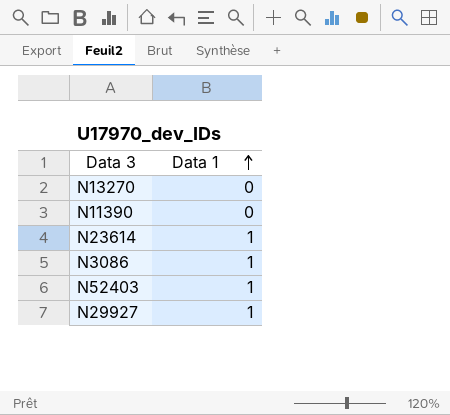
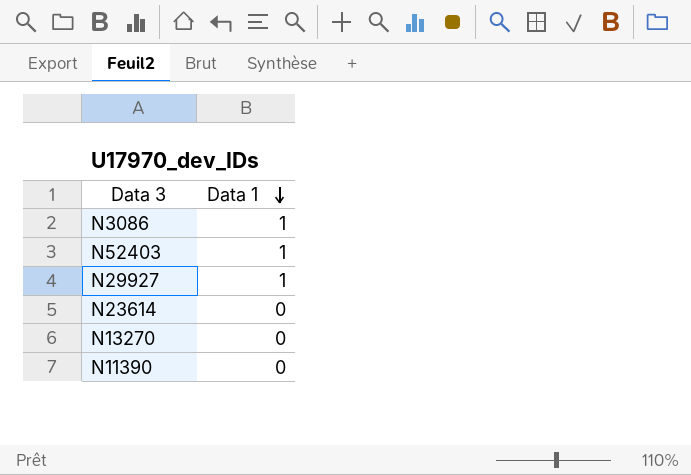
row order: Data 1 ascending -> Data 1 descending
N23614 | Data 1: 1 -> 0

